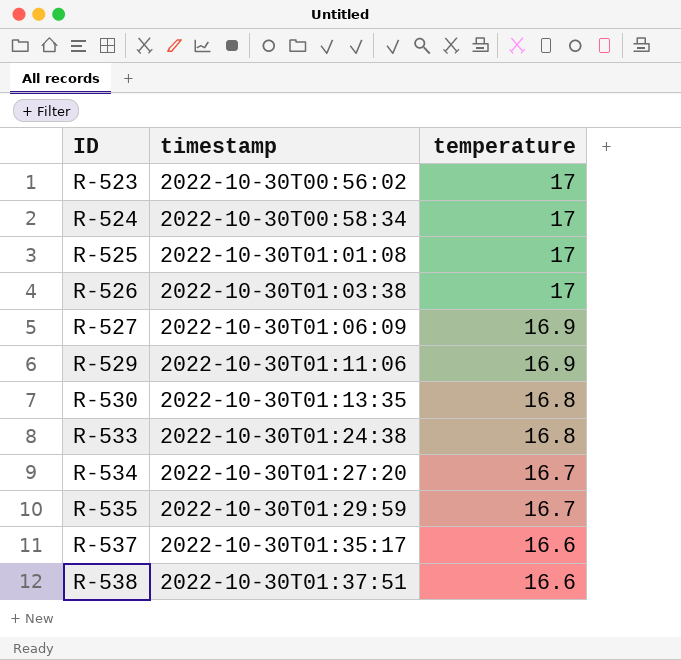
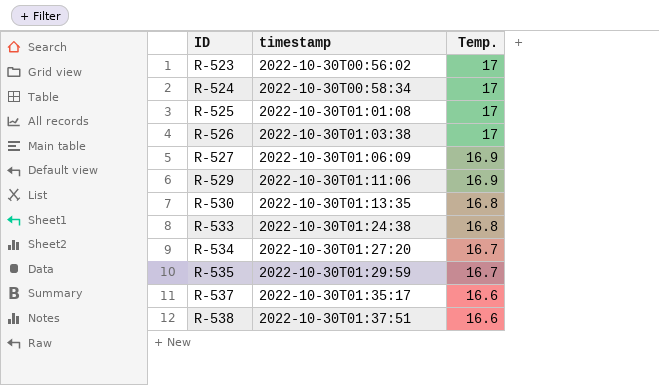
column name: temperature -> Temp.

